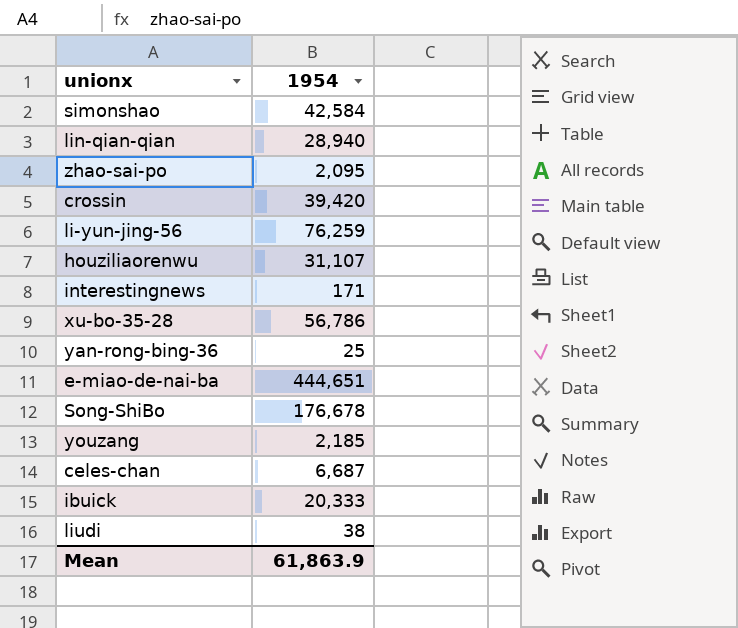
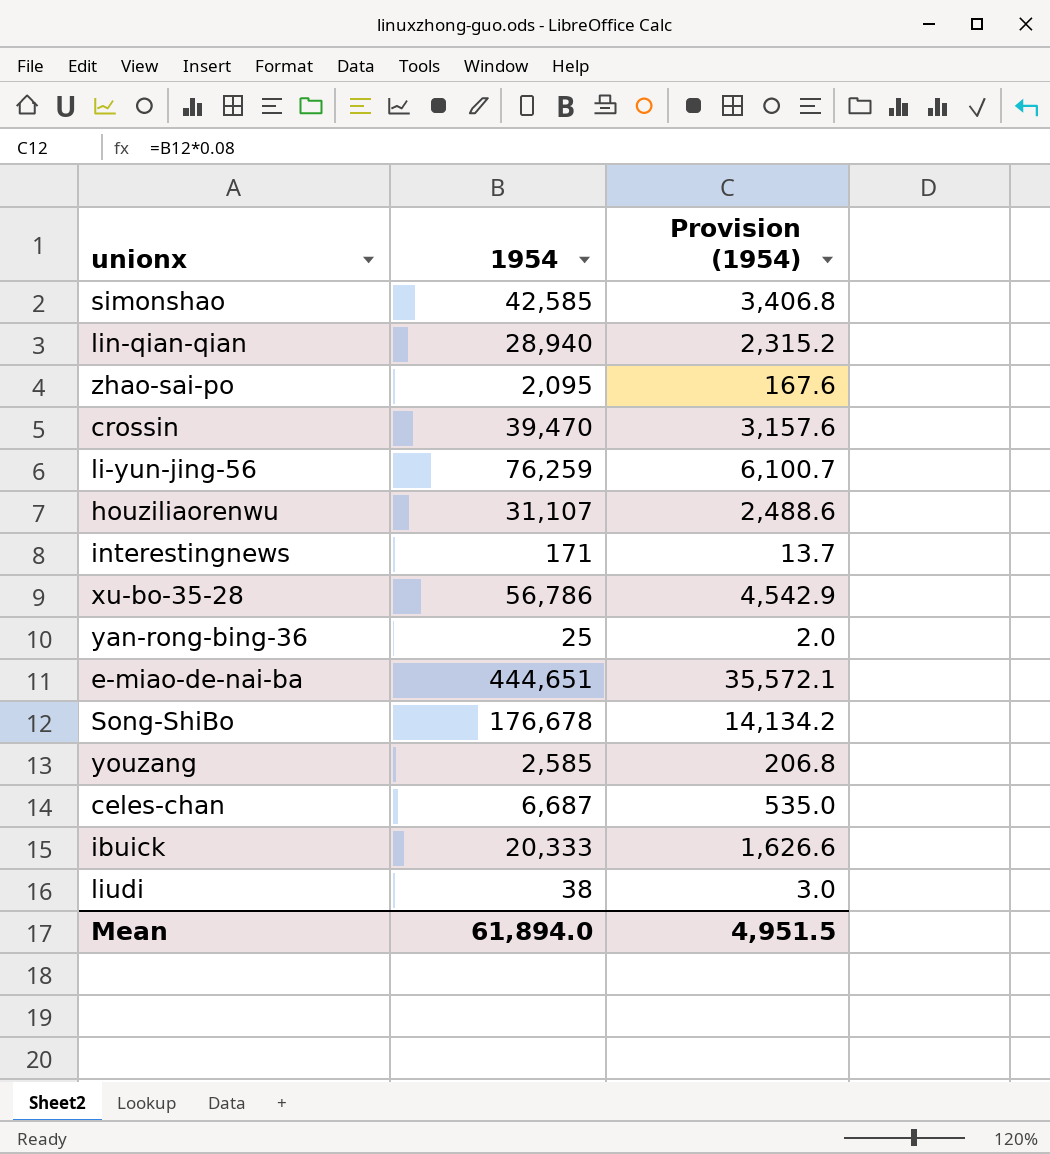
column Provision (1954) | formula: none -> [1954] * 0.08
simonshao | 1954: 42,584 -> 42,585
crossin | 1954: 39,420 -> 39,470
youzang | 1954: 2,185 -> 2,585
Mean | 1954: 61,863.9 -> 61,894.0

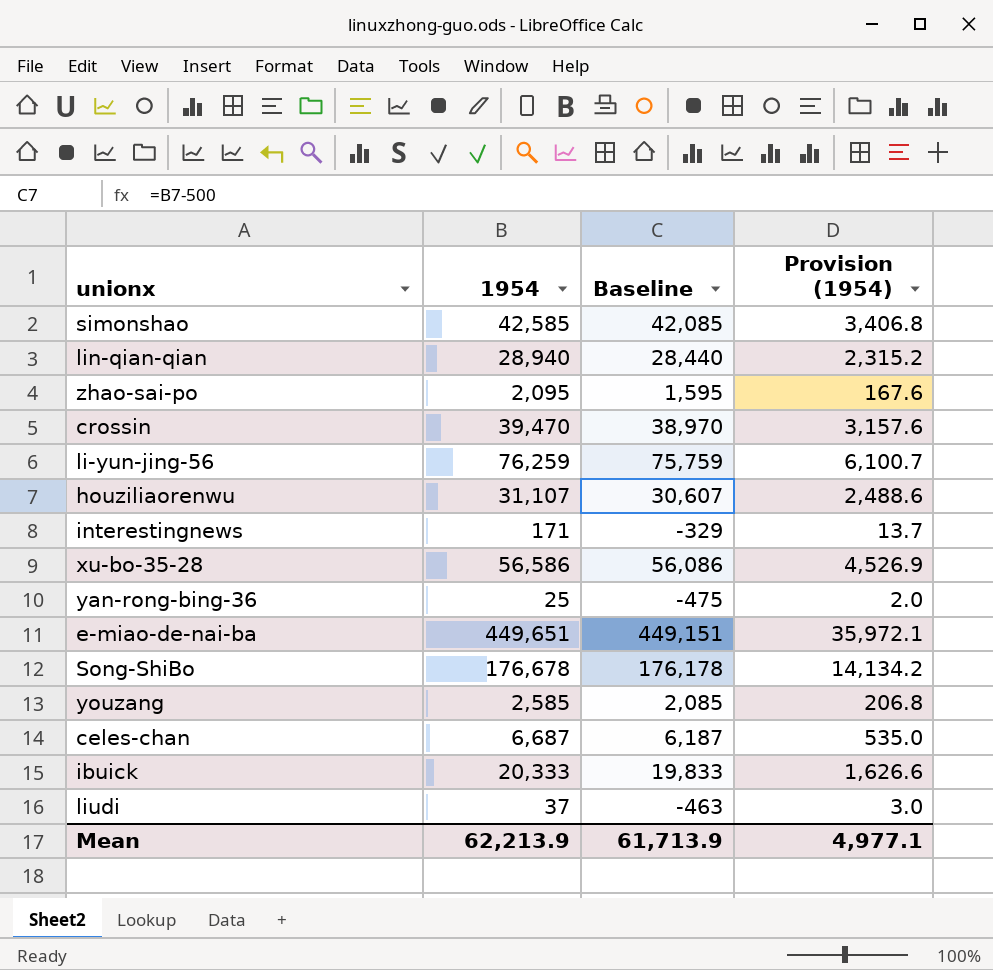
column Baseline | formula: none -> [1954] - 500
xu-bo-35-28 | 1954: 56,786 -> 56,586
xu-bo-35-28 | Provision (1954): 4,542.9 -> 4,526.9
e-miao-de-nai-ba | 1954: 444,651 -> 449,651
e-miao-de-nai-ba | Provision (1954): 35,572.1 -> 35,972.1
liudi | 1954: 38 -> 37
Mean | 1954: 61,894.0 -> 62,213.9
Mean | Provision (1954): 4,951.5 -> 4,977.1

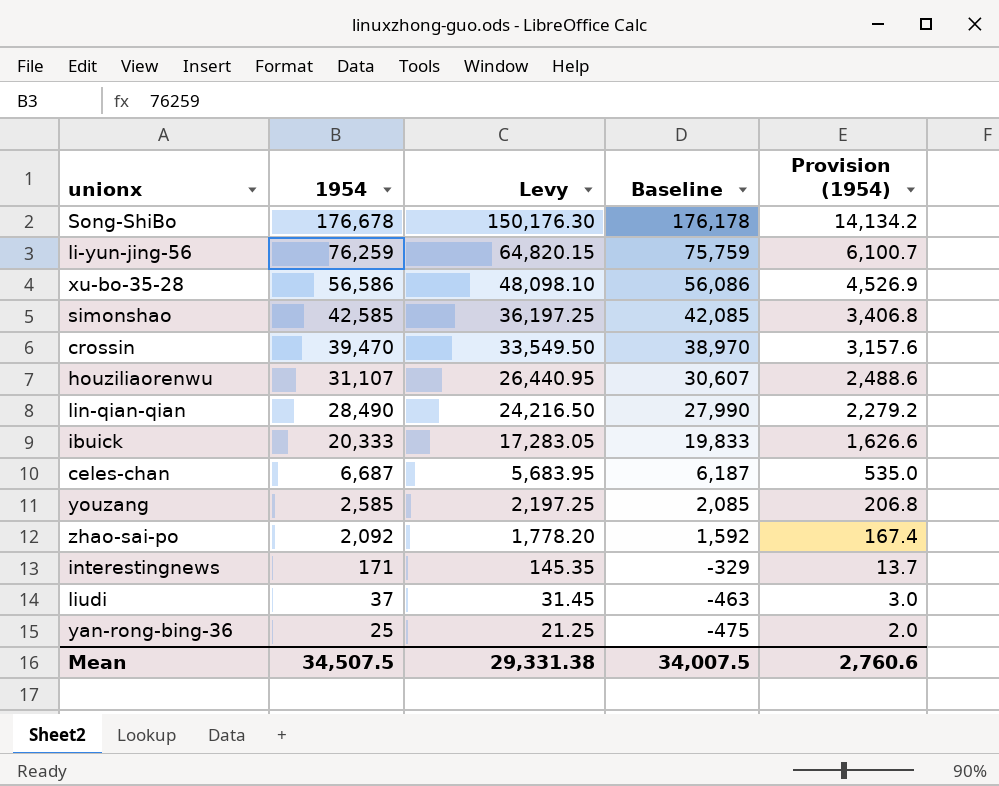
row order: none -> 1954 descending
column Levy | formula: none -> [1954] * 0.85
row e-miao-de-nai-ba: 449,651 | 449,151 | 35,972.1 -> none
lin-qian-qian | 1954: 28,940 -> 28,490
lin-qian-qian | Baseline: 28,440 -> 27,990
lin-qian-qian | Provision (1954): 2,315.2 -> 2,279.2
zhao-sai-po | 1954: 2,095 -> 2,092
zhao-sai-po | Baseline: 1,595 -> 1,592
zhao-sai-po | Provision (1954): 167.6 -> 167.4
Mean | 1954: 62,213.9 -> 34,507.5
Mean | Baseline: 61,713.9 -> 34,007.5
Mean | Provision (1954): 4,977.1 -> 2,760.6

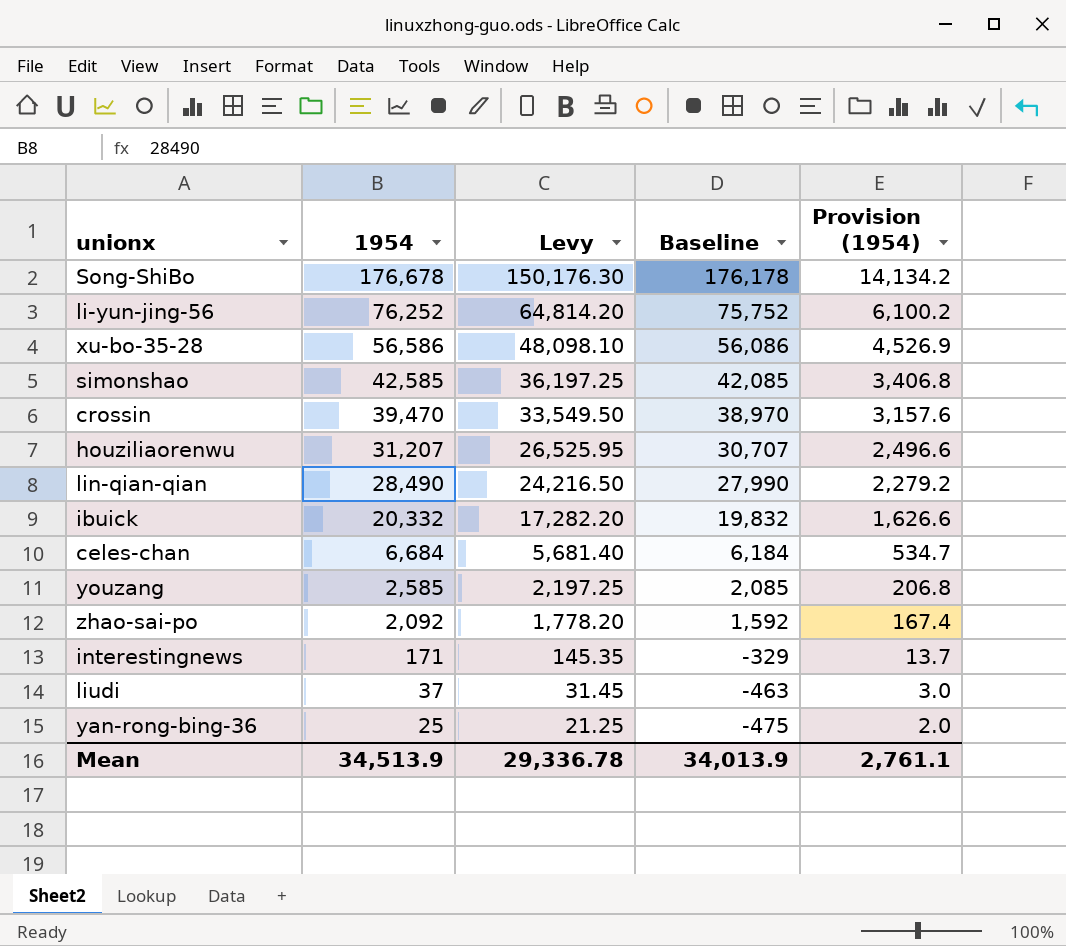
li-yun-jing-56 | 1954: 76,259 -> 76,252
li-yun-jing-56 | Levy: 64,820.15 -> 64,814.20
li-yun-jing-56 | Baseline: 75,759 -> 75,752
li-yun-jing-56 | Provision (1954): 6,100.7 -> 6,100.2
houziliaorenwu | 1954: 31,107 -> 31,207
houziliaorenwu | Levy: 26,440.95 -> 26,525.95
houziliaorenwu | Baseline: 30,607 -> 30,707
houziliaorenwu | Provision (1954): 2,488.6 -> 2,496.6
ibuick | 1954: 20,333 -> 20,332
ibuick | Levy: 17,283.05 -> 17,282.20
ibuick | Baseline: 19,833 -> 19,832
celes-chan | 1954: 6,687 -> 6,684
celes-chan | Levy: 5,683.95 -> 5,681.40
celes-chan | Baseline: 6,187 -> 6,184
celes-chan | Provision (1954): 535.0 -> 534.7
Mean | 1954: 34,507.5 -> 34,513.9
Mean | Levy: 29,331.38 -> 29,336.78
Mean | Baseline: 34,007.5 -> 34,013.9
Mean | Provision (1954): 2,760.6 -> 2,761.1

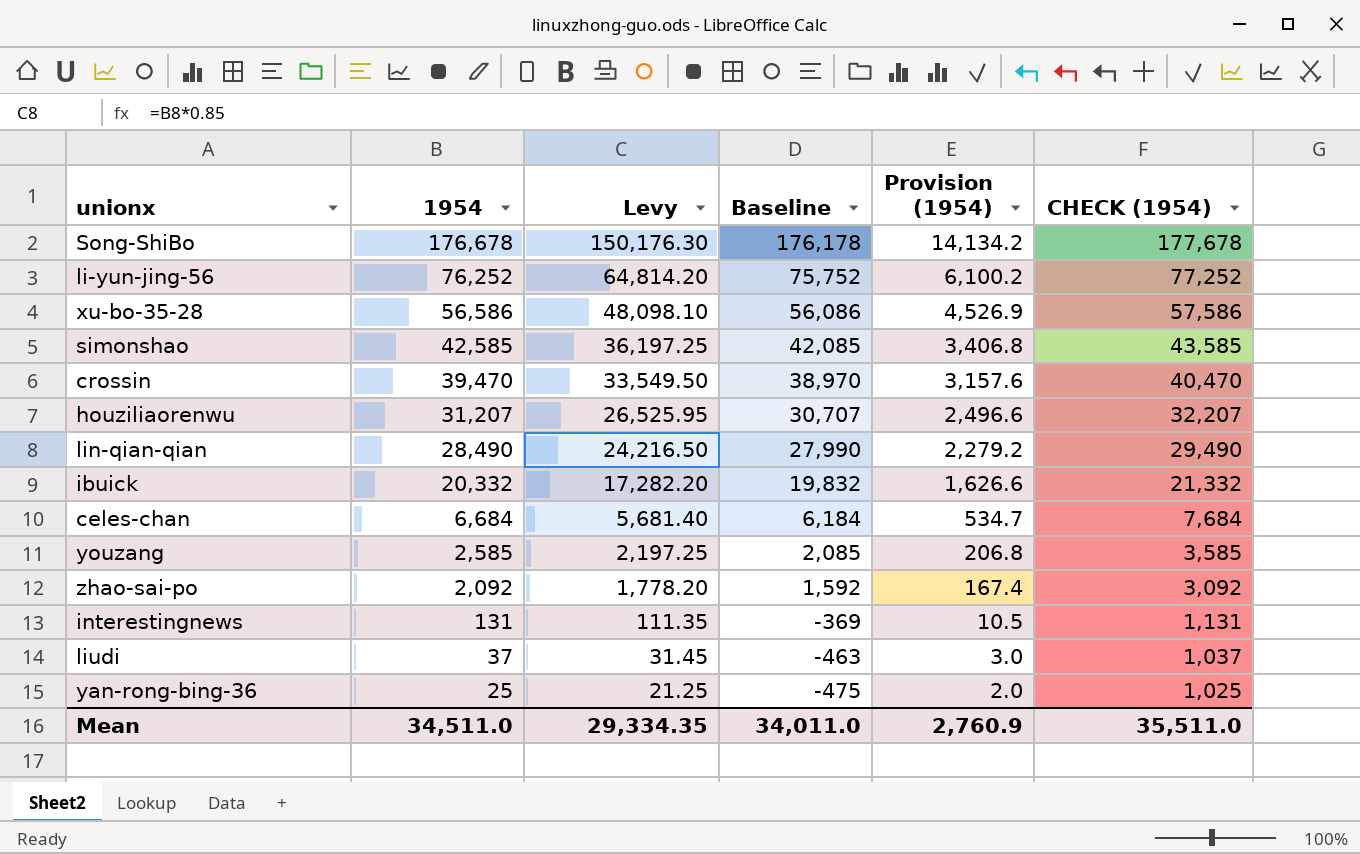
column CHECK (1954) | formula: none -> [1954] + 1000
interestingnews | 1954: 171 -> 131
interestingnews | Levy: 145.35 -> 111.35
interestingnews | Baseline: -329 -> -369
interestingnews | Provision (1954): 13.7 -> 10.5
Mean | 1954: 34,513.9 -> 34,511.0
Mean | Levy: 29,336.78 -> 29,334.35
Mean | Baseline: 34,013.9 -> 34,011.0
Mean | Provision (1954): 2,761.1 -> 2,760.9

